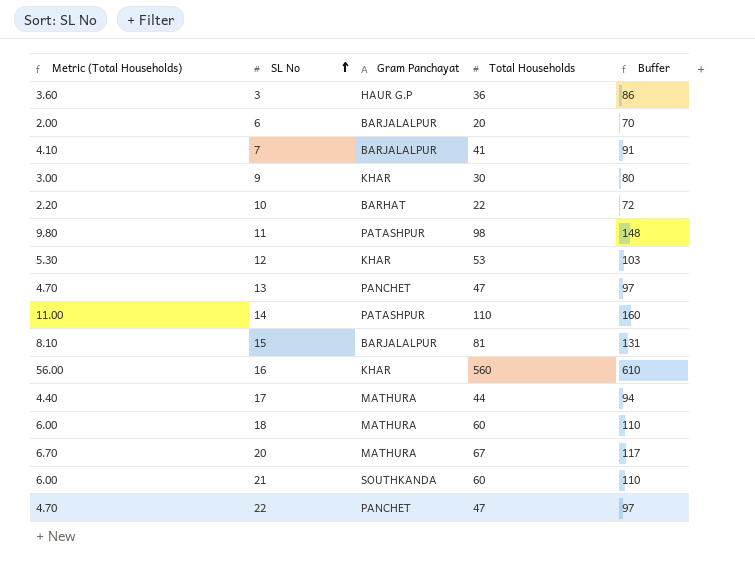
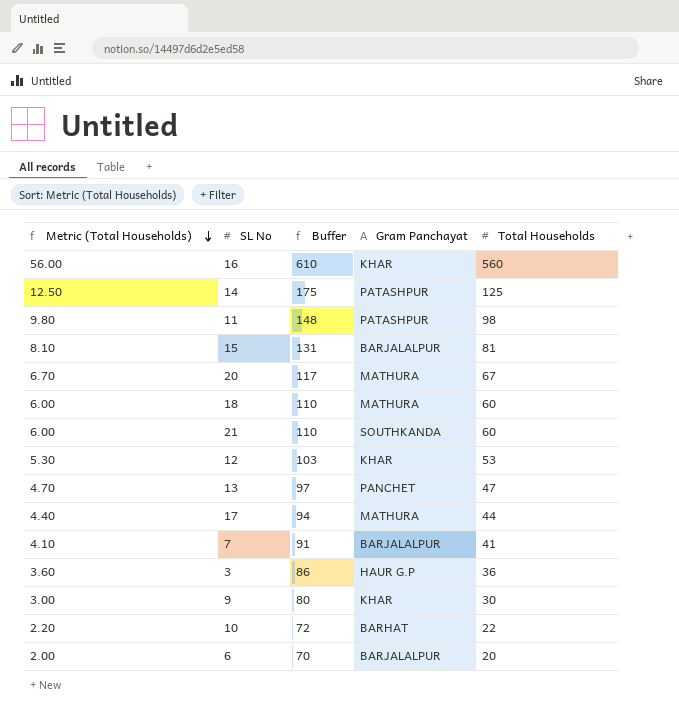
row order: SL No ascending -> Metric (Total Households) descending
column Buffer | position: 5 -> 3
row 22: 4.70 | PANCHET | 47 | 97 -> none
14 | Metric (Total Households): 11.00 -> 12.50
14 | Buffer: 160 -> 175
14 | Total Households: 110 -> 125

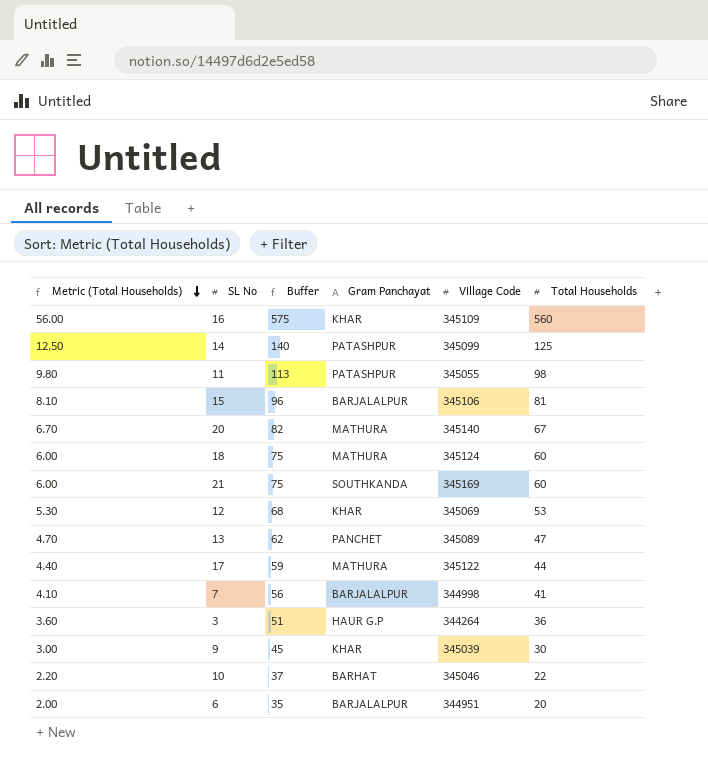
column Buffer | formula: [Total Households] + 50 -> [Total Households] + 15
column Village Code | position: none -> 5

